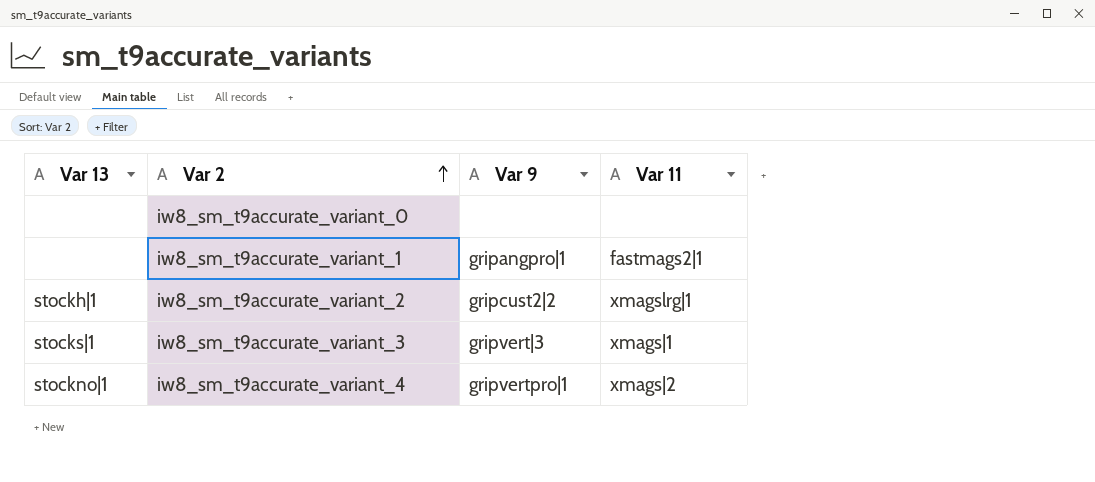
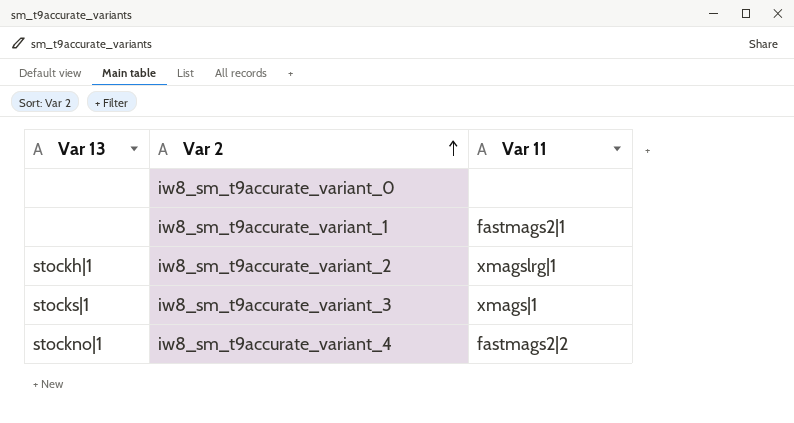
column Var 9 | position: 3 -> none
iw8_sm_t9accurate_variant_4 | Var 11: xmags|2 -> fastmags2|2

